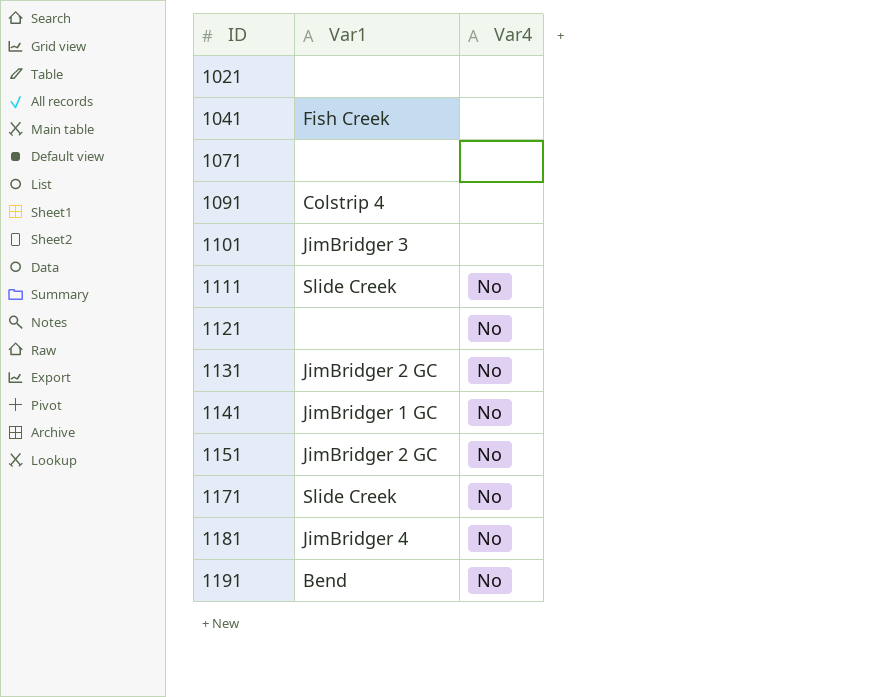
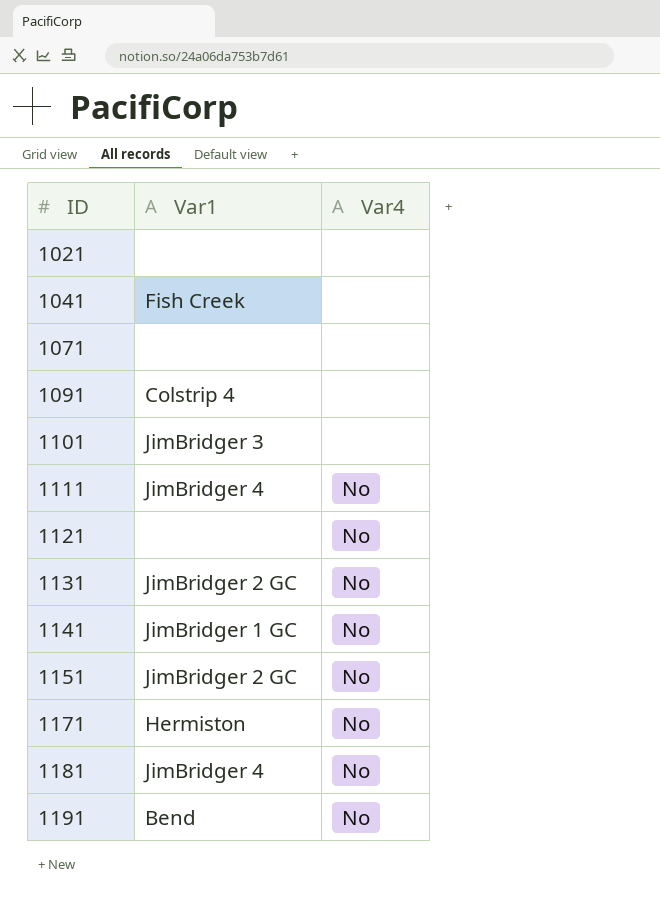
1111 | Var1: Slide Creek -> JimBridger 4
1171 | Var1: Slide Creek -> Hermiston

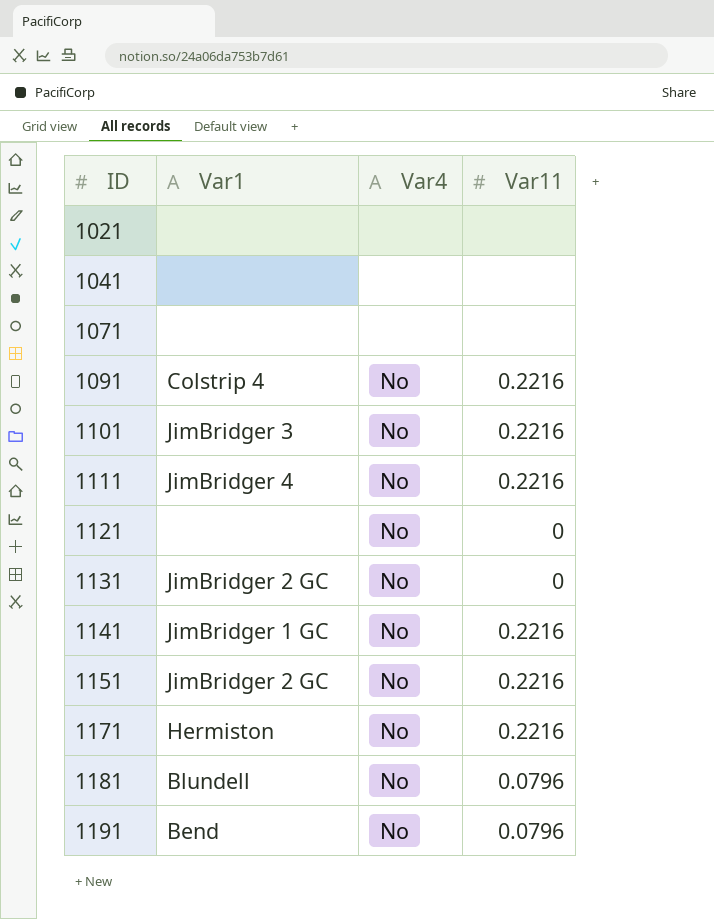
column Var11 | position: none -> 4
1041 | Var1: Fish Creek -> none
1091 | Var4: none -> No
1101 | Var4: none -> No
1181 | Var1: JimBridger 4 -> Blundell

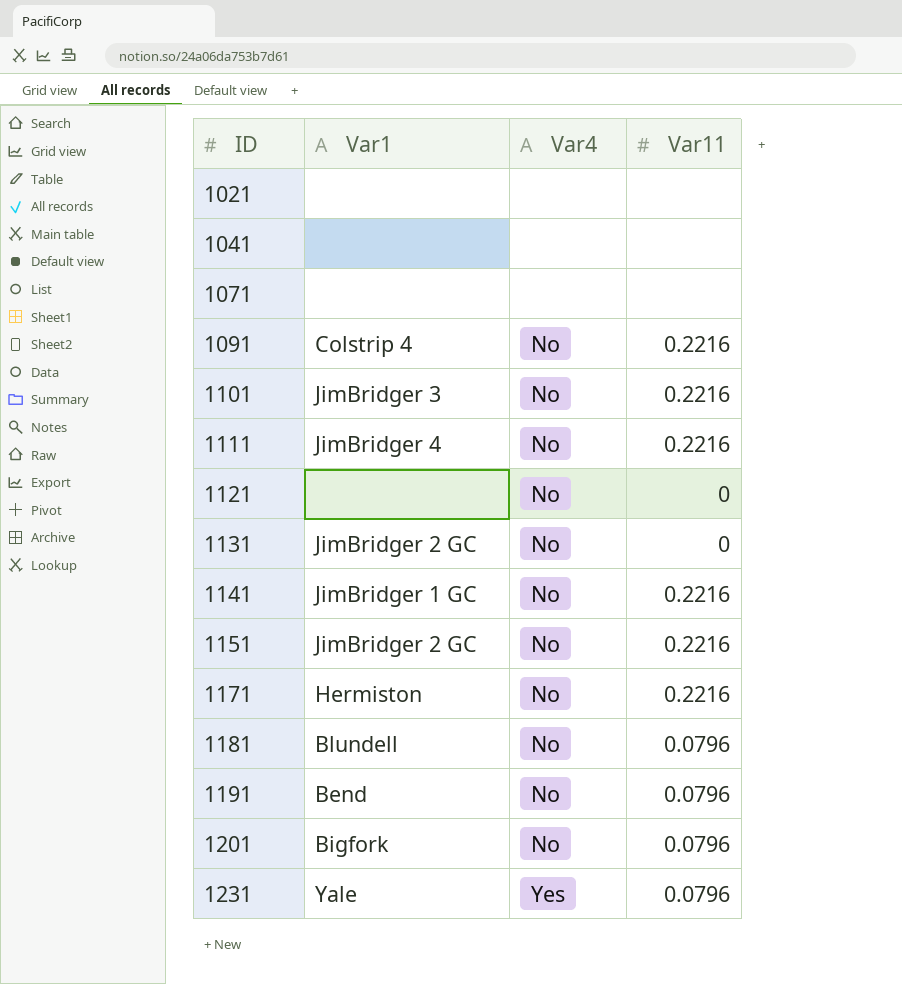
row 1201: none -> Bigfork | No | 0.0796
row 1231: none -> Yale | Yes | 0.0796

